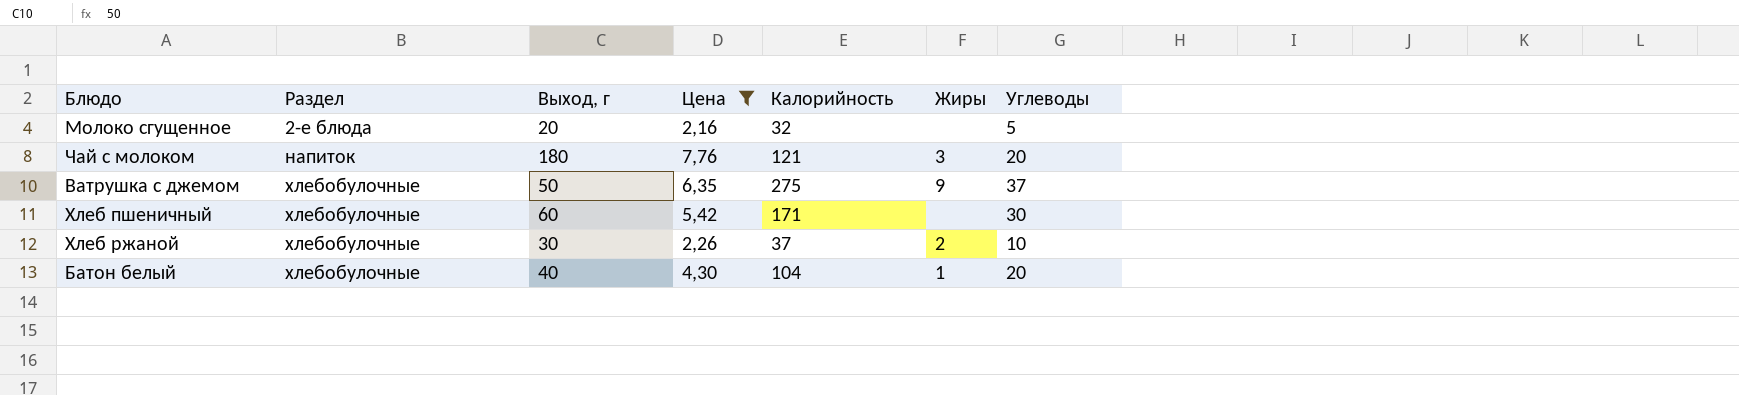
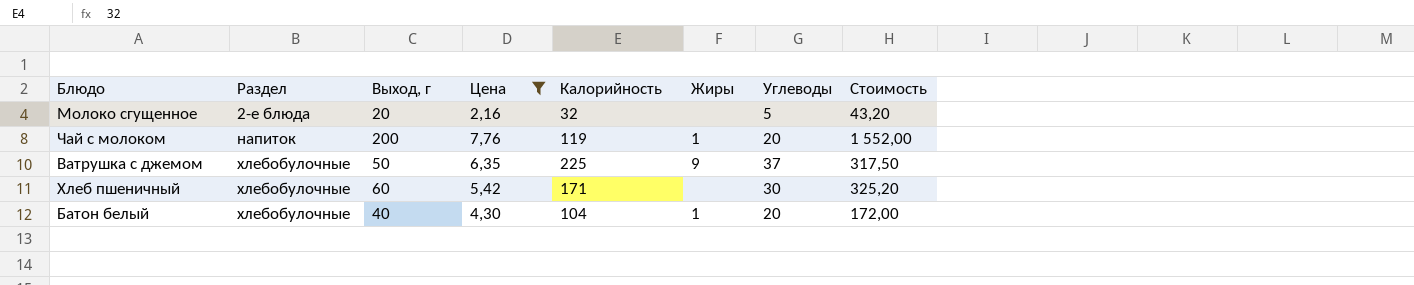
column Стоимость | formula: none -> [Выход, г] * [Цена]
row Хлеб ржаной: хлебобулочные | 30 | 2,26 | 37 | 2 | 10 -> none
Чай с молоком | Выход, г: 180 -> 200
Чай с молоком | Калорийность: 121 -> 119
Чай с молоком | Жиры: 3 -> 1
Ватрушка с джемом | Калорийность: 275 -> 225

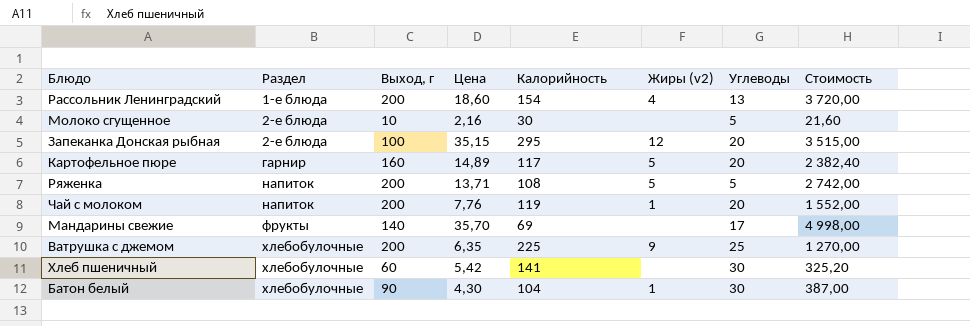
filter: Цена <= 7,76 -> none
column name: Жиры -> Жиры (v2)
Молоко сгущенное | Выход, г: 20 -> 10
Молоко сгущенное | Калорийность: 32 -> 30
Молоко сгущенное | Стоимость: 43,20 -> 21,60
Ватрушка с джемом | Выход, г: 50 -> 200
Ватрушка с джемом | Углеводы: 37 -> 25
Ватрушка с джемом | Стоимость: 317,50 -> 1 270,00
Хлеб пшеничный | Калорийность: 171 -> 141
Батон белый | Выход, г: 40 -> 90
Батон белый | Углеводы: 20 -> 30
Батон белый | Стоимость: 172,00 -> 387,00

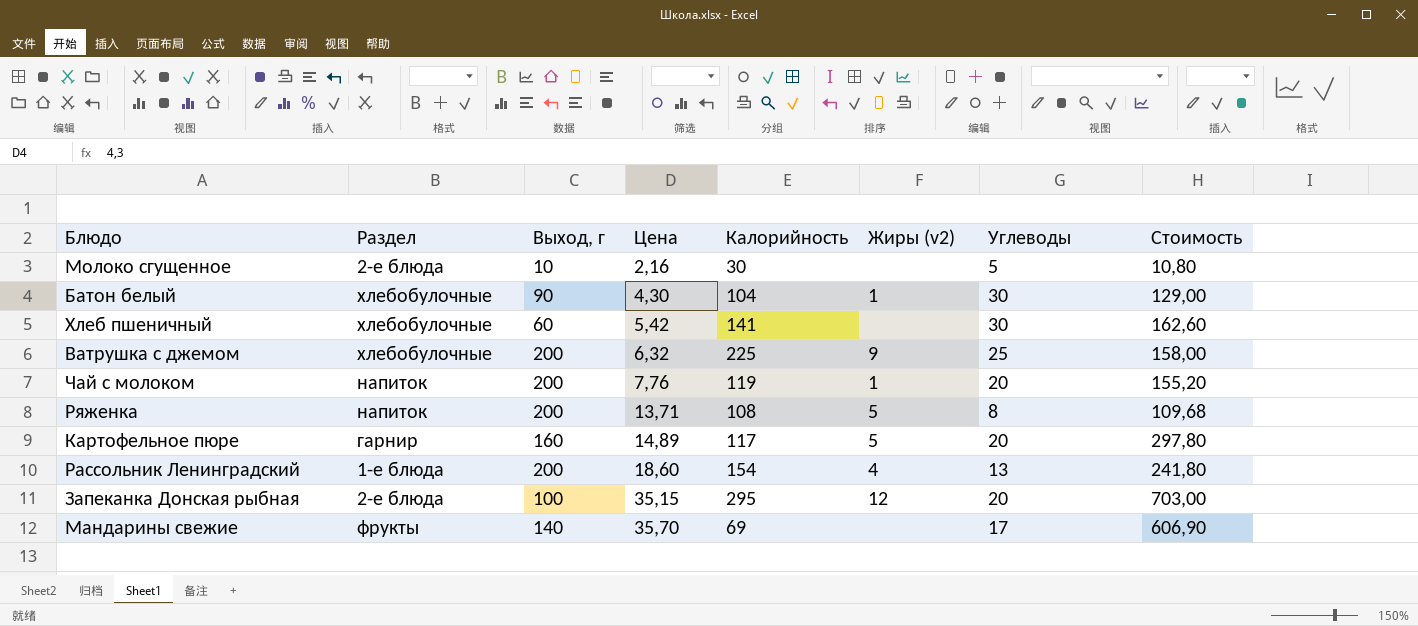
row order: Раздел ascending -> Цена ascending
column Стоимость | formula: [Выход, г] * [Цена] -> [Цена] * [Углеводы]
Ватрушка с джемом | Цена: 6,35 -> 6,32
Ряженка | Углеводы: 5 -> 8

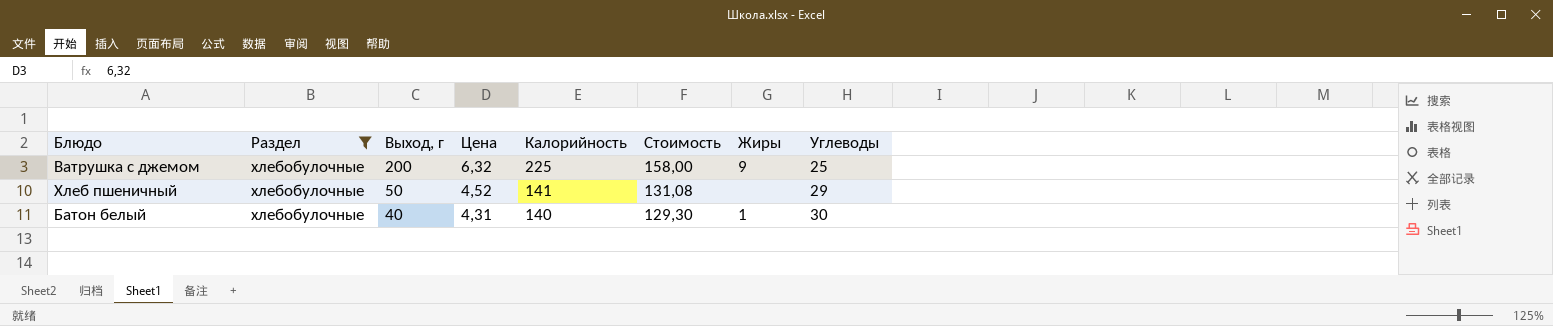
filter: none -> Раздел = хлебобулочные
row order: Цена ascending -> Выход, г descending
column Стоимость | position: 8 -> 6
column name: Жиры (v2) -> Жиры
Хлеб пшеничный | Выход, г: 60 -> 50
Хлеб пшеничный | Цена: 5,42 -> 4,52
Хлеб пшеничный | Стоимость: 162,60 -> 131,08
Хлеб пшеничный | Углеводы: 30 -> 29
Батон белый | Выход, г: 90 -> 40
Батон белый | Цена: 4,30 -> 4,31
Батон белый | Калорийность: 104 -> 140
Батон белый | Стоимость: 129,00 -> 129,30

